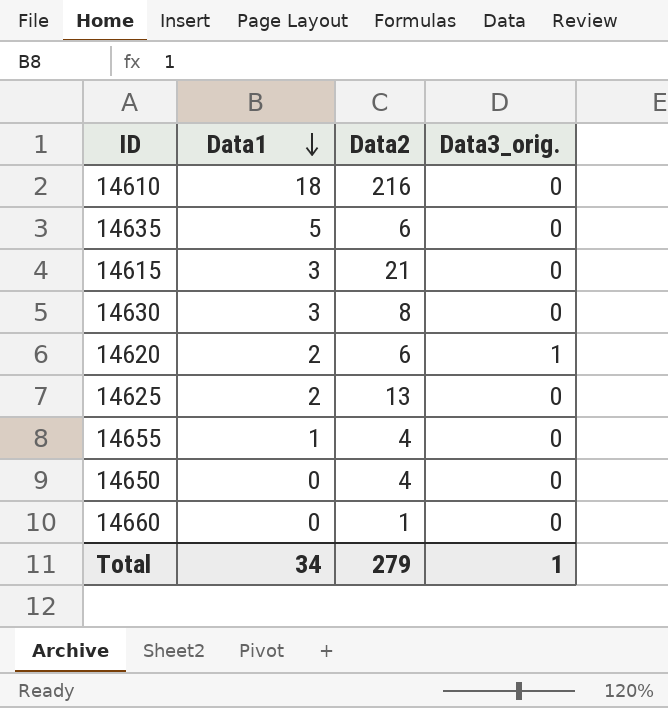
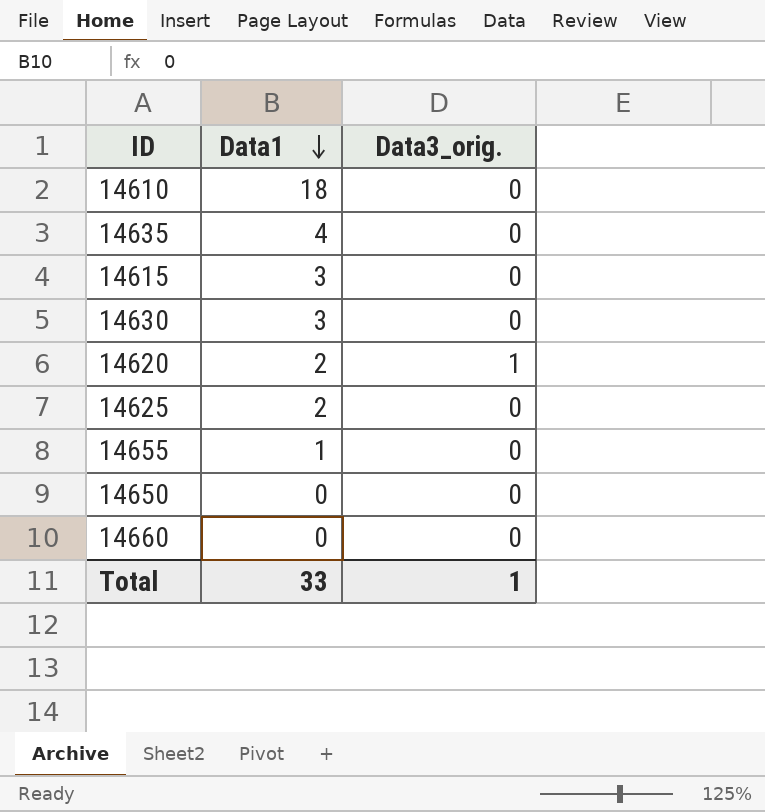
column Data2 | position: 3 -> none
14635 | Data1: 5 -> 4
Total | Data1: 34 -> 33

